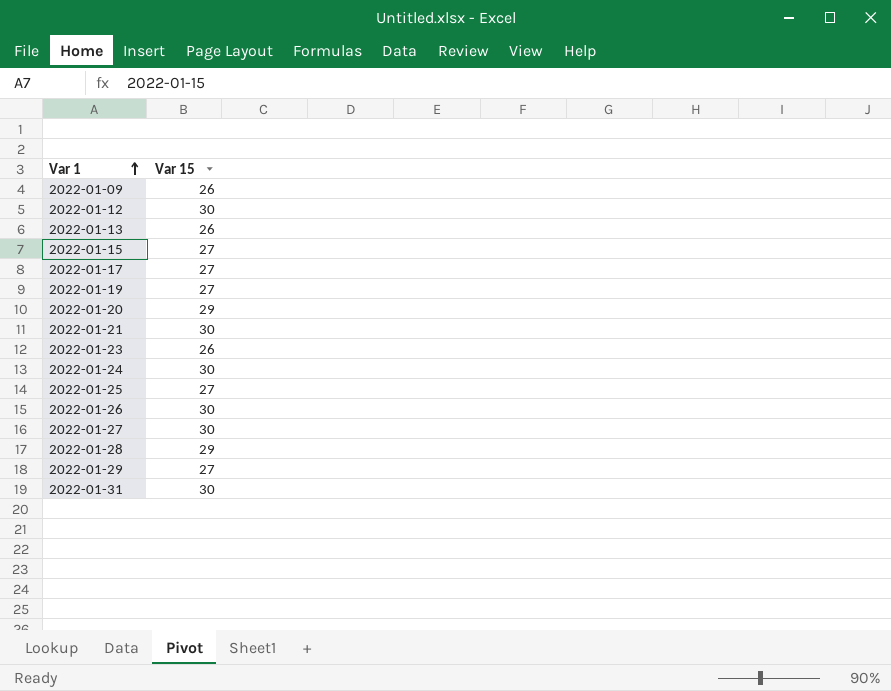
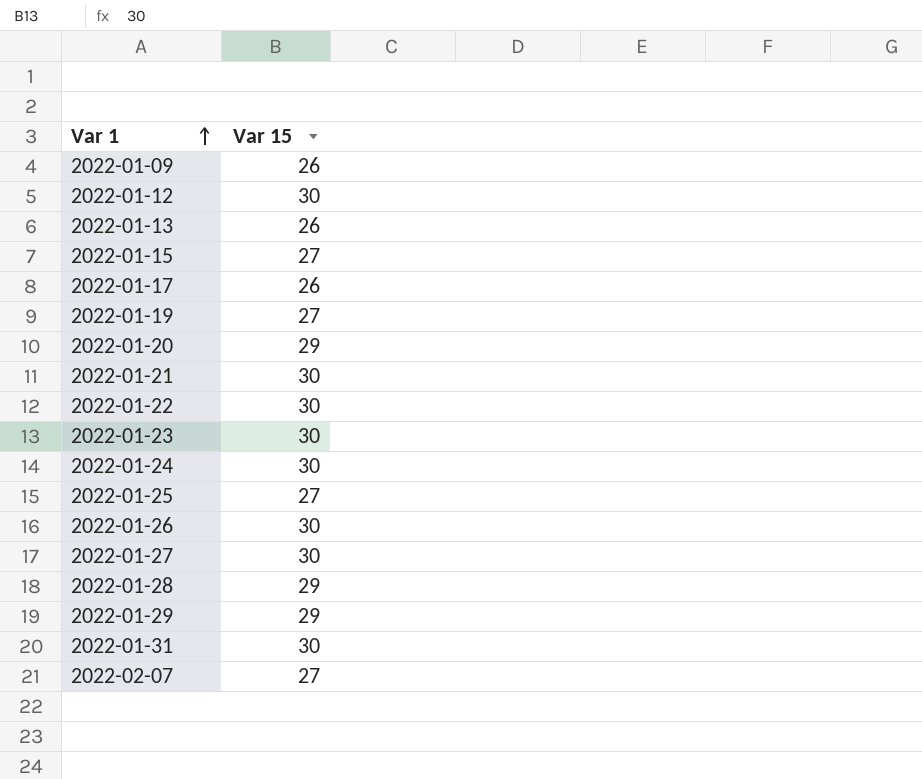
2022-01-17 | Var 15: 27 -> 26
row 2022-01-22: none -> 30
2022-01-23 | Var 15: 26 -> 30
2022-01-29 | Var 15: 27 -> 29
row 2022-02-07: none -> 27

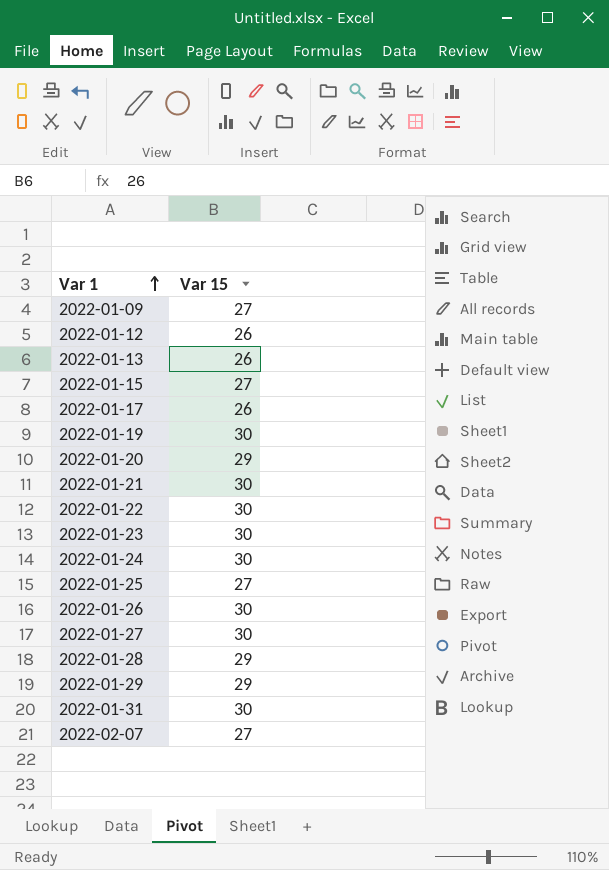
2022-01-09 | Var 15: 26 -> 27
2022-01-12 | Var 15: 30 -> 26
2022-01-19 | Var 15: 27 -> 30

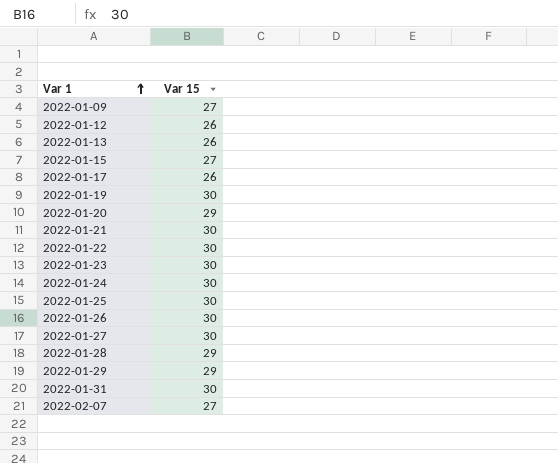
2022-01-25 | Var 15: 27 -> 30

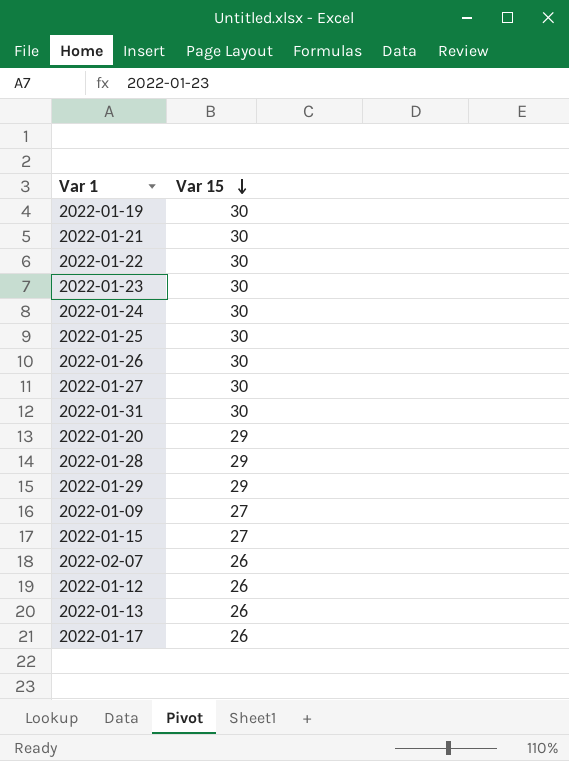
row order: Var 1 ascending -> Var 15 descending
2022-02-07 | Var 15: 27 -> 26

